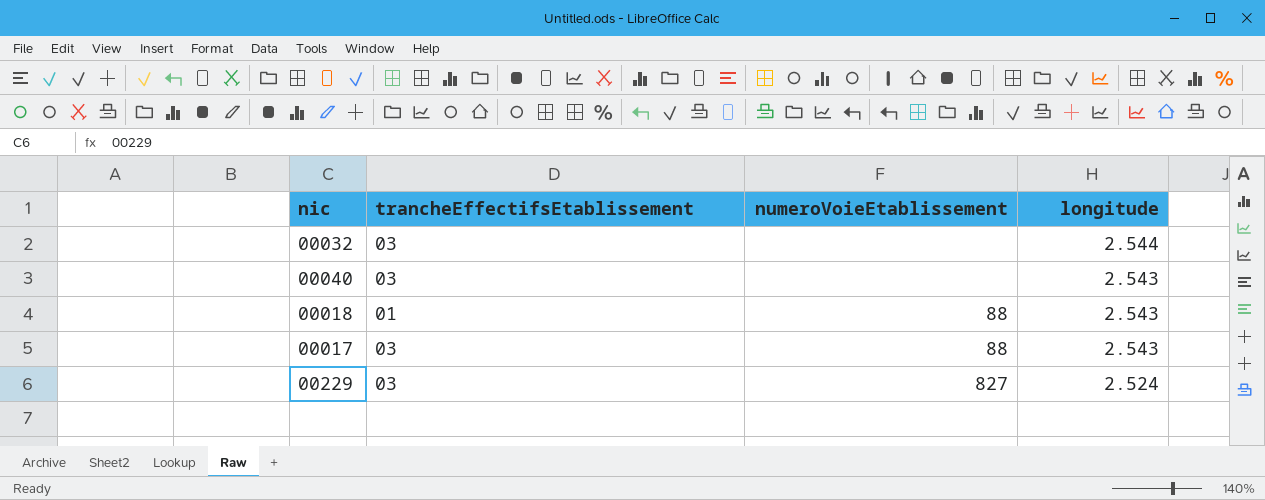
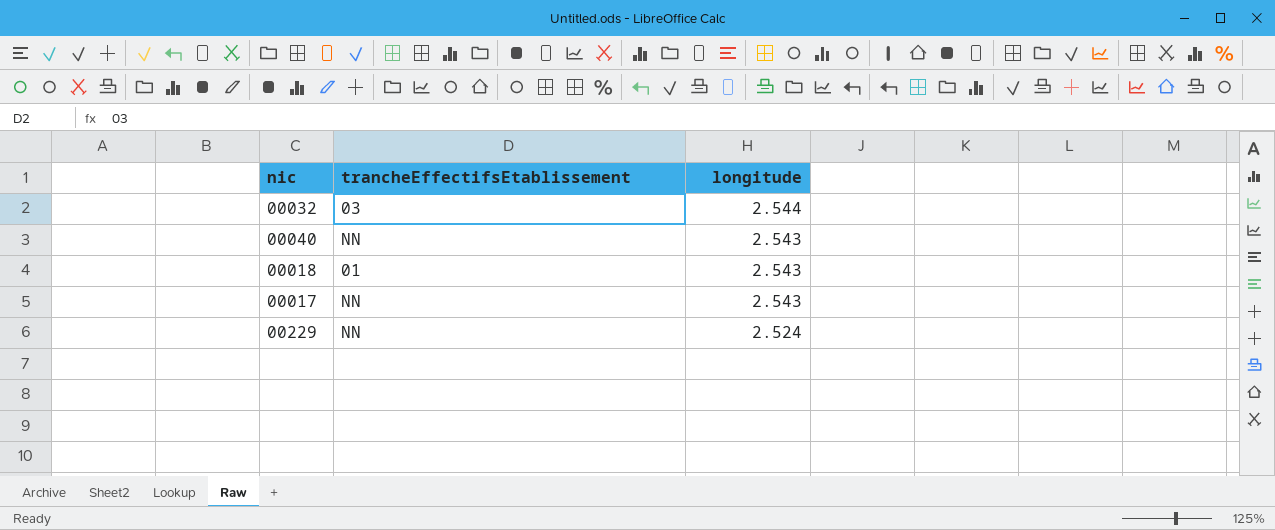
column numeroVoieEtablissement | position: 3 -> none
00040 | trancheEffectifsEtablissement: 03 -> NN
00017 | trancheEffectifsEtablissement: 03 -> NN
00229 | trancheEffectifsEtablissement: 03 -> NN

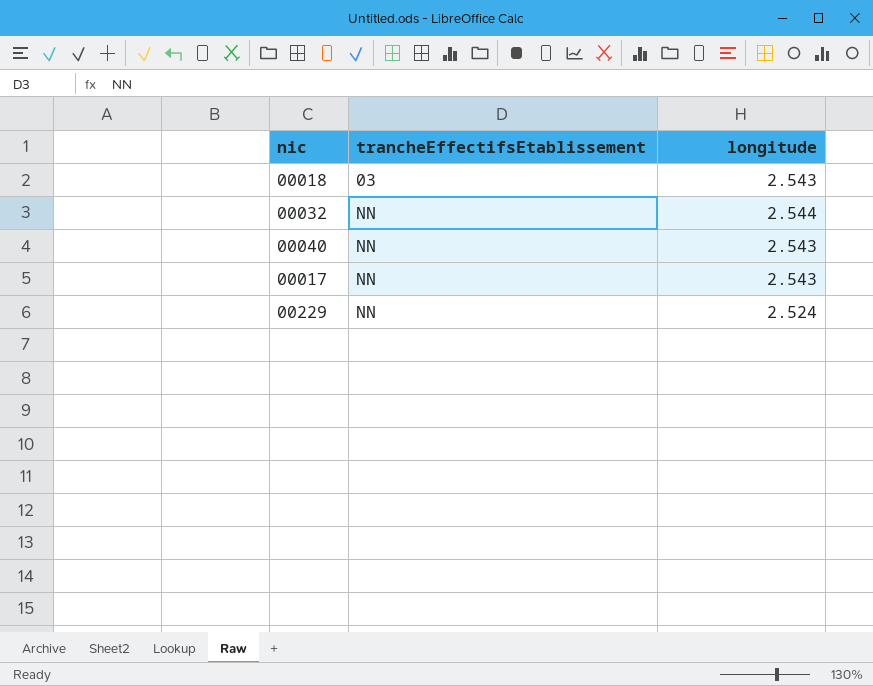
row order: longitude descending -> trancheEffectifsEtablissement ascending
00018 | trancheEffectifsEtablissement: 01 -> 03
00032 | trancheEffectifsEtablissement: 03 -> NN

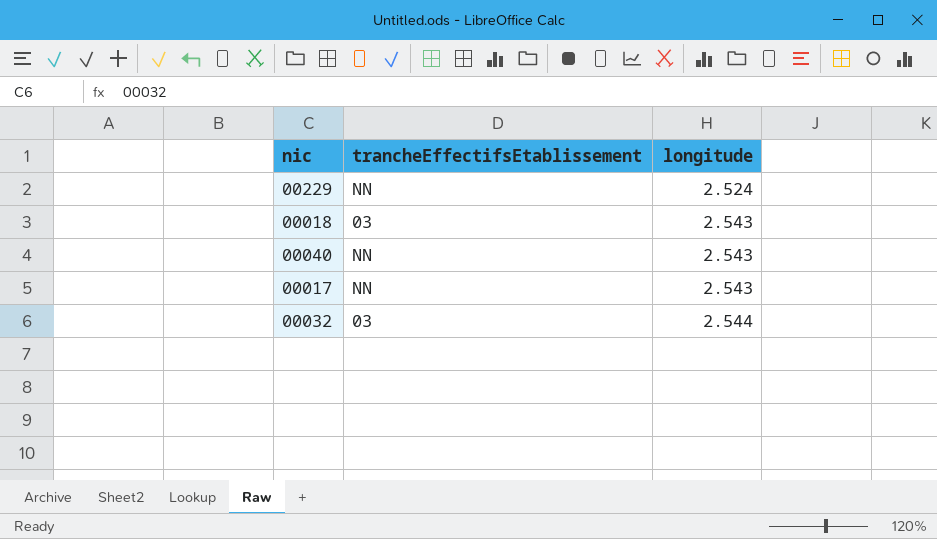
row order: trancheEffectifsEtablissement ascending -> longitude ascending
00032 | trancheEffectifsEtablissement: NN -> 03

